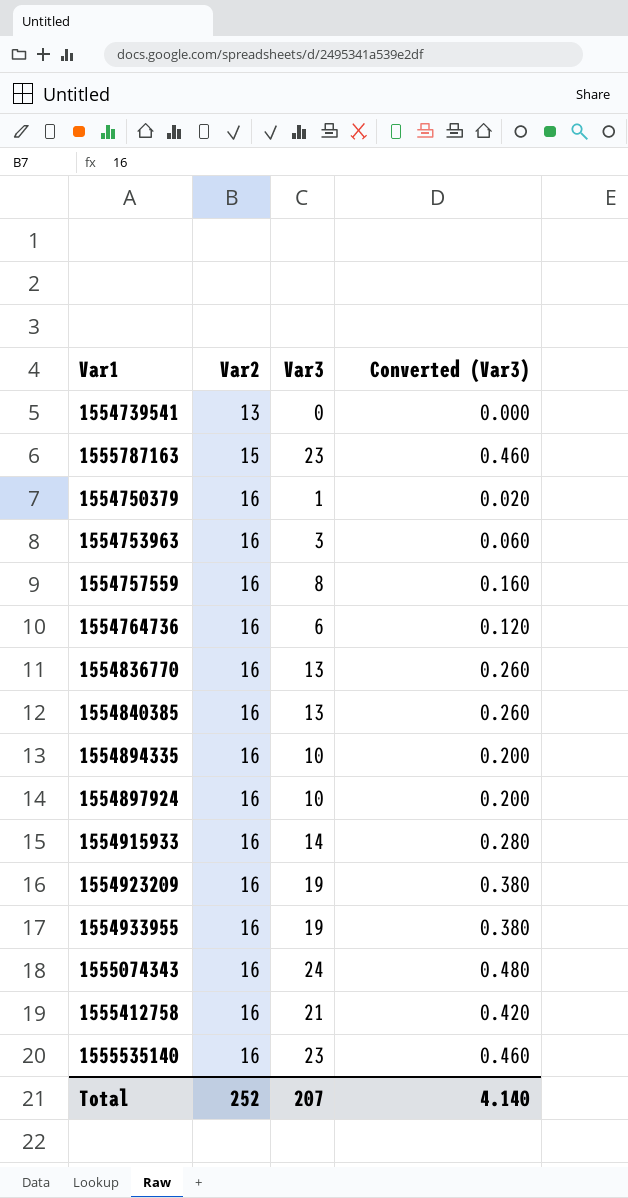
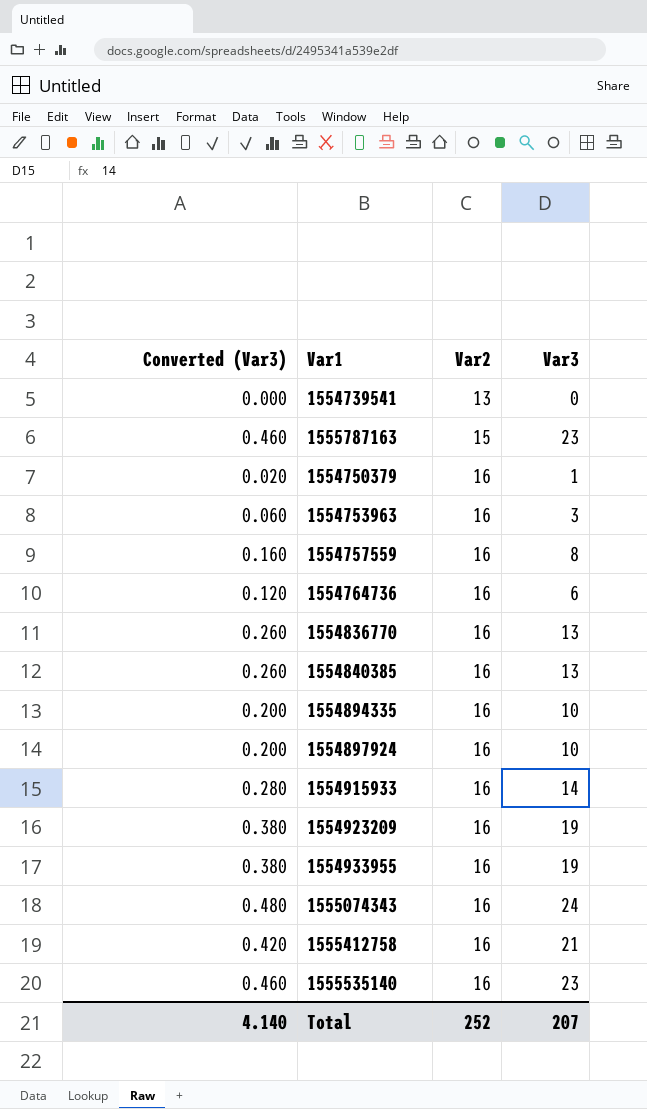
column Converted (Var3) | position: 4 -> 1

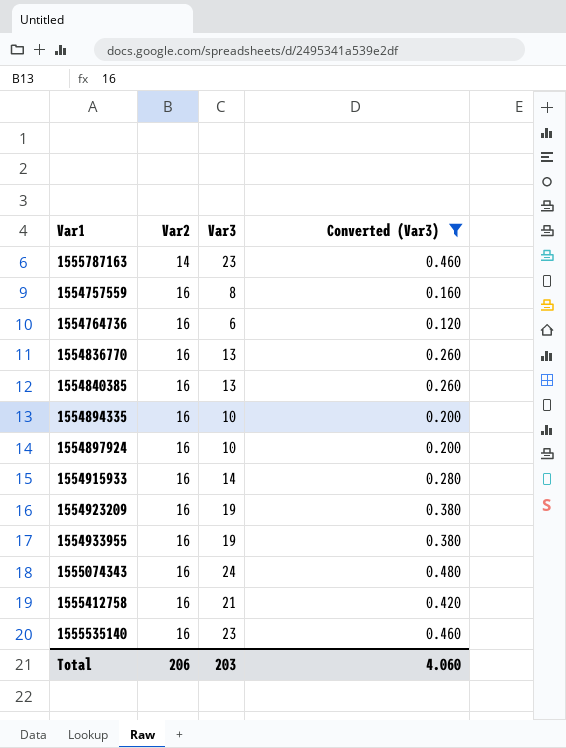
filter: none -> Converted (Var3) >= 0.120
column Converted (Var3) | position: 1 -> 4
1555787163 | Var2: 15 -> 14
Total | Var2: 252 -> 206
Total | Var3: 207 -> 203
Total | Converted (Var3): 4.140 -> 4.060

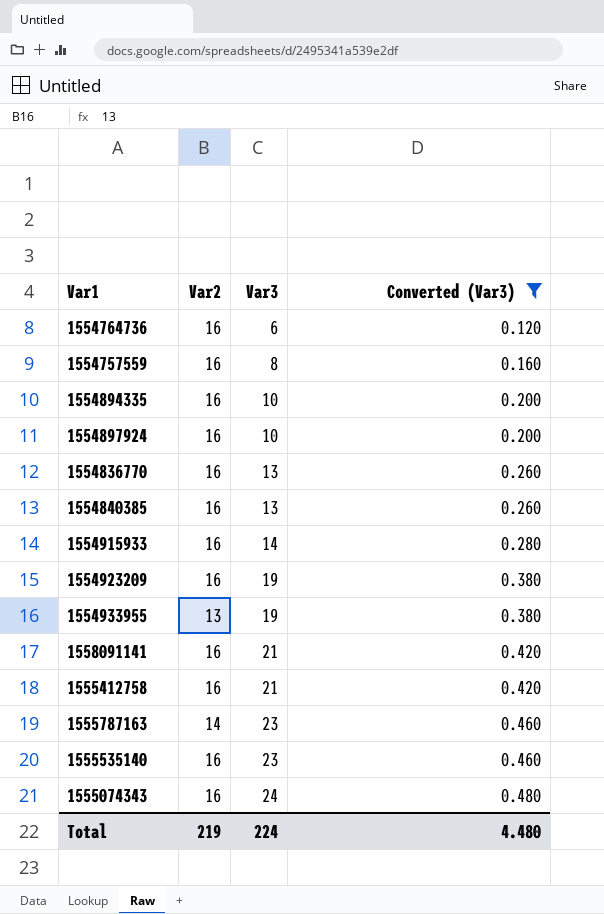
row order: Var2 ascending -> Var3 ascending
1554933955 | Var2: 16 -> 13
row 1558091141: none -> 16 | 21 | 0.420
Total | Var2: 206 -> 219
Total | Var3: 203 -> 224
Total | Converted (Var3): 4.060 -> 4.480

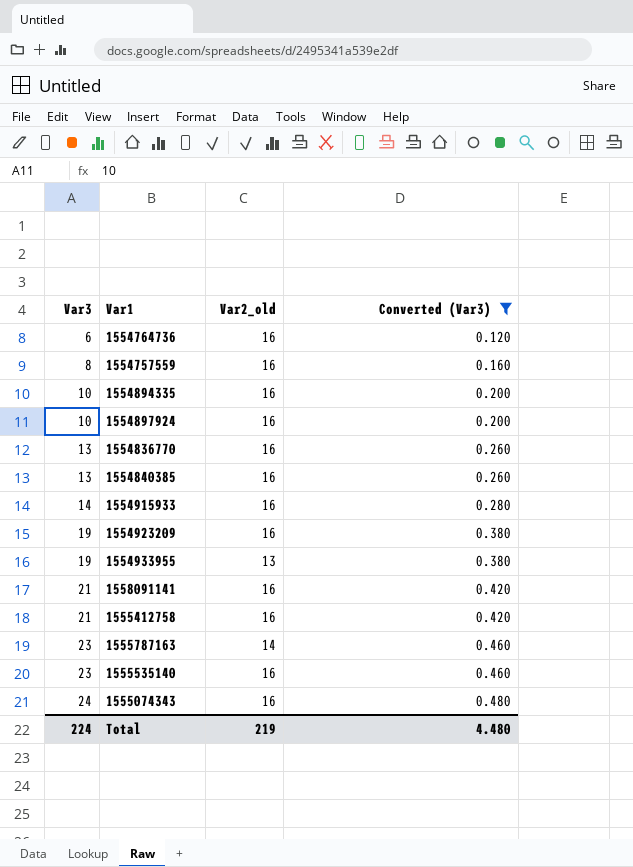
column Var3 | position: 3 -> 1
column name: Var2 -> Var2_old

